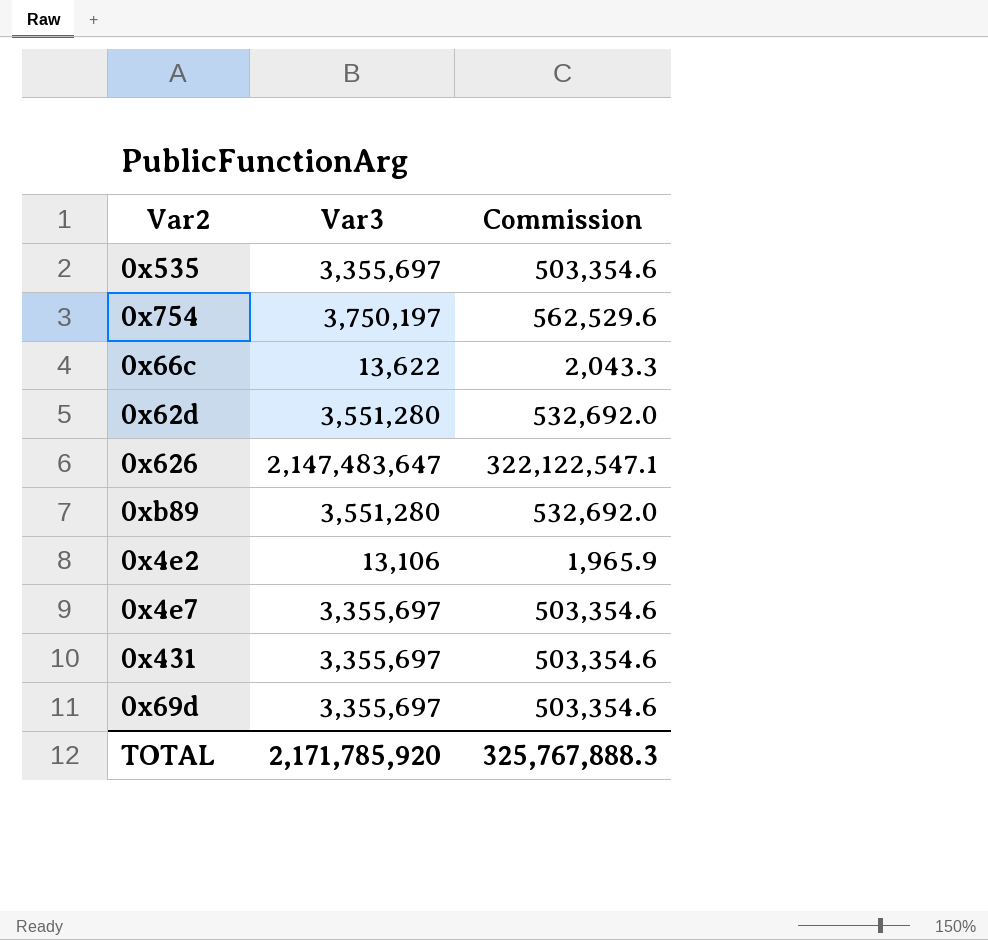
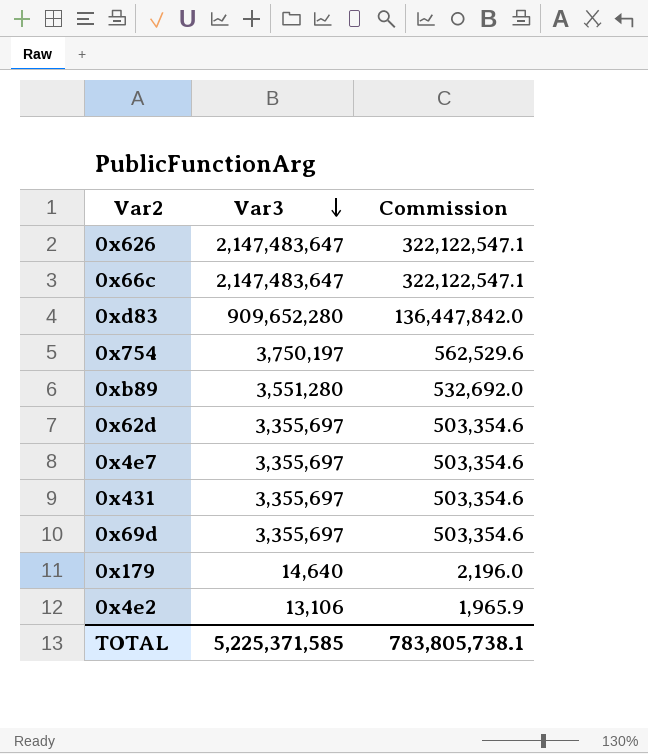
row order: none -> Var3 descending
row 0x535: 3,355,697 | 503,354.6 -> none
0x66c | Var3: 13,622 -> 2,147,483,647
0x66c | Commission: 2,043.3 -> 322,122,547.1
row 0xd83: none -> 909,652,280 | 136,447,842.0
0x62d | Var3: 3,551,280 -> 3,355,697
0x62d | Commission: 532,692.0 -> 503,354.6
row 0x179: none -> 14,640 | 2,196.0
TOTAL | Var3: 2,171,785,920 -> 5,225,371,585
TOTAL | Commission: 325,767,888.3 -> 783,805,738.1

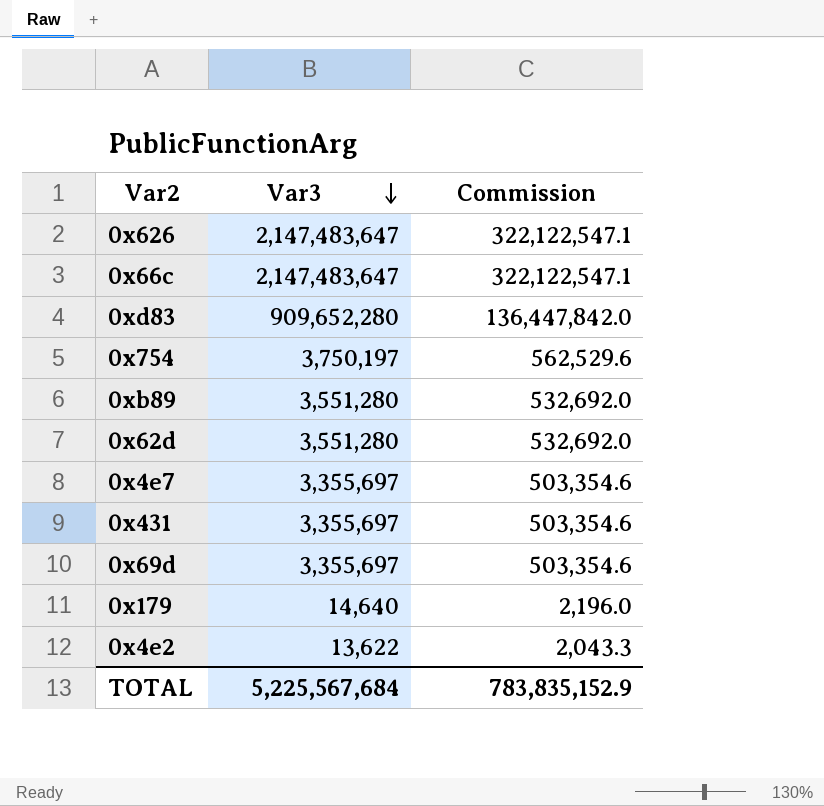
0x62d | Var3: 3,355,697 -> 3,551,280
0x62d | Commission: 503,354.6 -> 532,692.0
0x4e2 | Var3: 13,106 -> 13,622
0x4e2 | Commission: 1,965.9 -> 2,043.3
TOTAL | Var3: 5,225,371,585 -> 5,225,567,684
TOTAL | Commission: 783,805,738.1 -> 783,835,152.9

